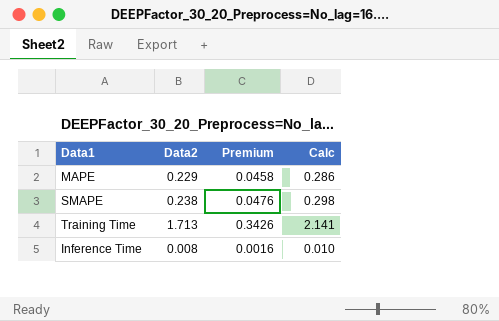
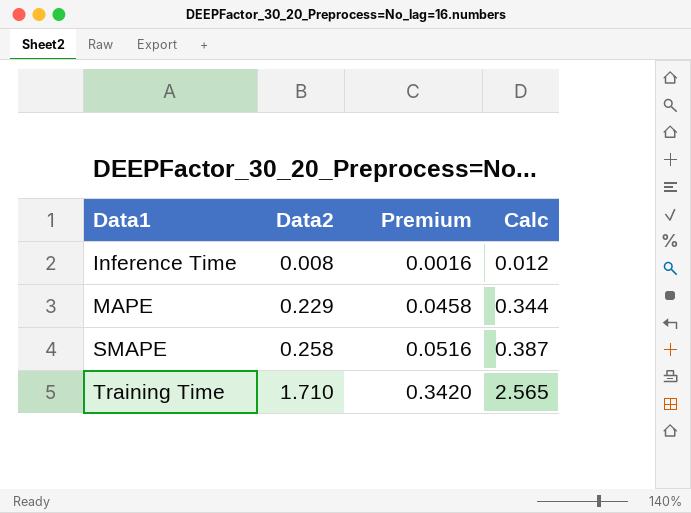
row order: none -> Data1 ascending
column Calc | formula: [Data2] * 1.25 -> [Data2] * 1.5
SMAPE | Data2: 0.238 -> 0.258
SMAPE | Premium: 0.0476 -> 0.0516
Training Time | Data2: 1.713 -> 1.710
Training Time | Premium: 0.3426 -> 0.3420

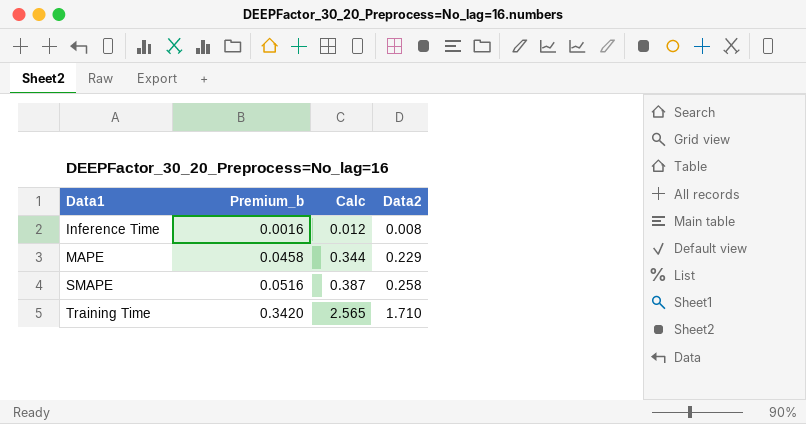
column name: Premium -> Premium_b
column Data2 | position: 2 -> 4

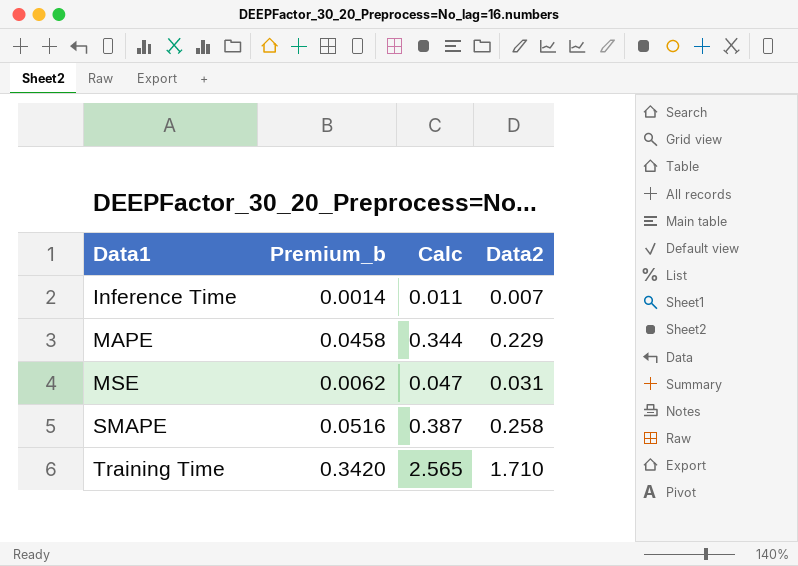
Inference Time | Premium_b: 0.0016 -> 0.0014
Inference Time | Calc: 0.012 -> 0.011
Inference Time | Data2: 0.008 -> 0.007
row MSE: none -> 0.0062 | 0.047 | 0.031

